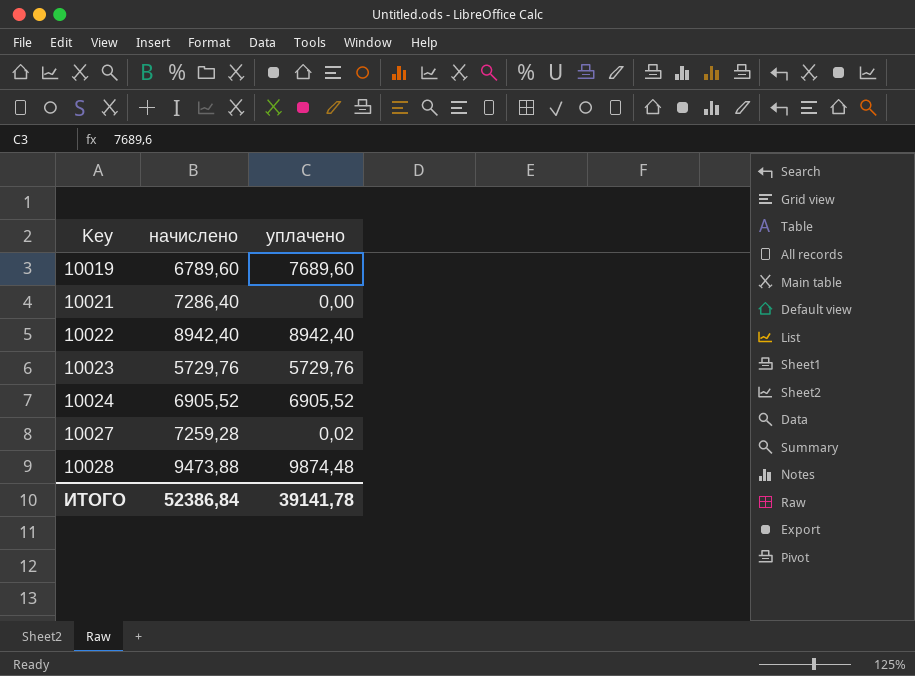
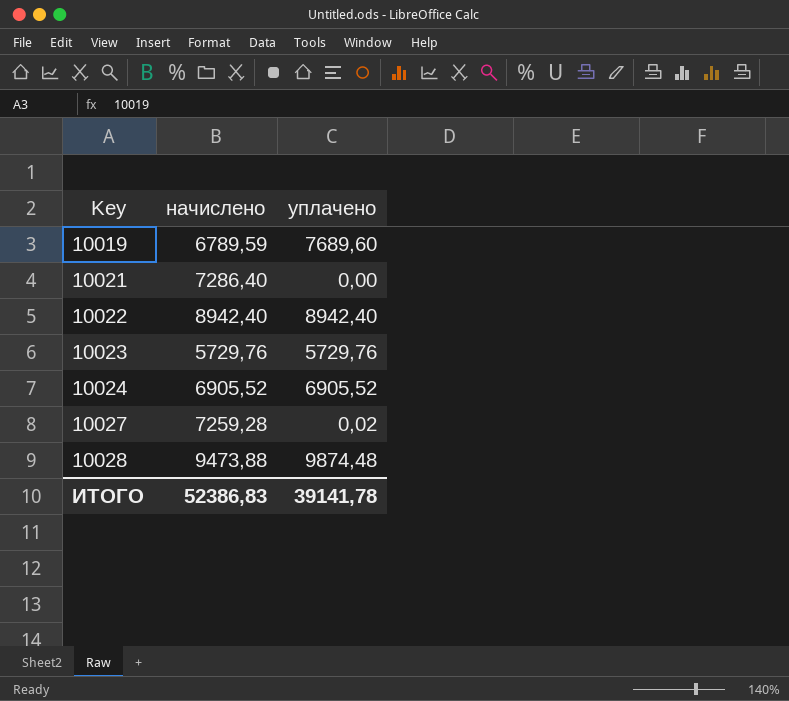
10019 | начислено: 6789,60 -> 6789,59
ИТОГО | начислено: 52386,84 -> 52386,83

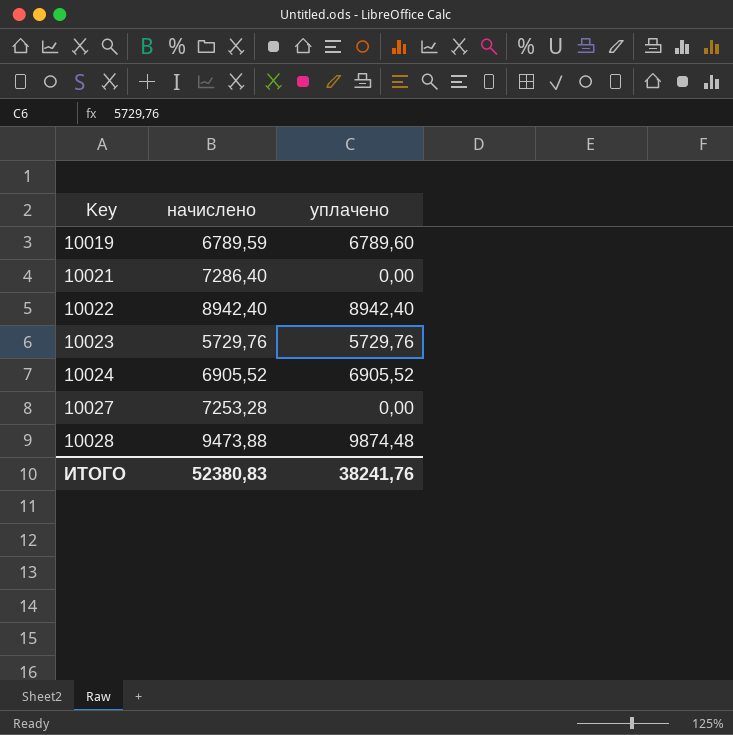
10019 | уплачено: 7689,60 -> 6789,60
10027 | начислено: 7259,28 -> 7253,28
10027 | уплачено: 0,02 -> 0,00
ИТОГО | начислено: 52386,83 -> 52380,83
ИТОГО | уплачено: 39141,78 -> 38241,76

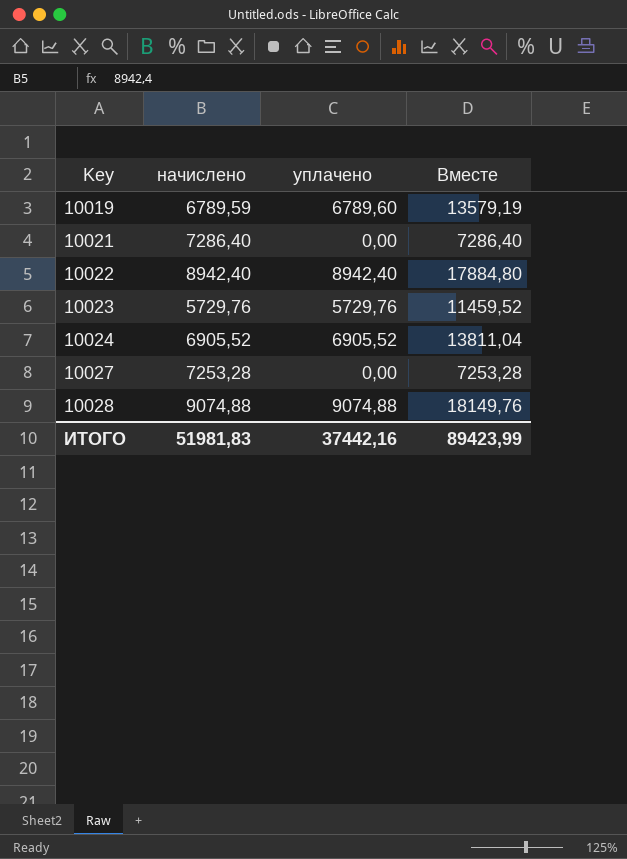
column Вместе | formula: none -> [начислено] + [уплачено]
10028 | начислено: 9473,88 -> 9074,88
10028 | уплачено: 9874,48 -> 9074,88
ИТОГО | начислено: 52380,83 -> 51981,83
ИТОГО | уплачено: 38241,76 -> 37442,16

